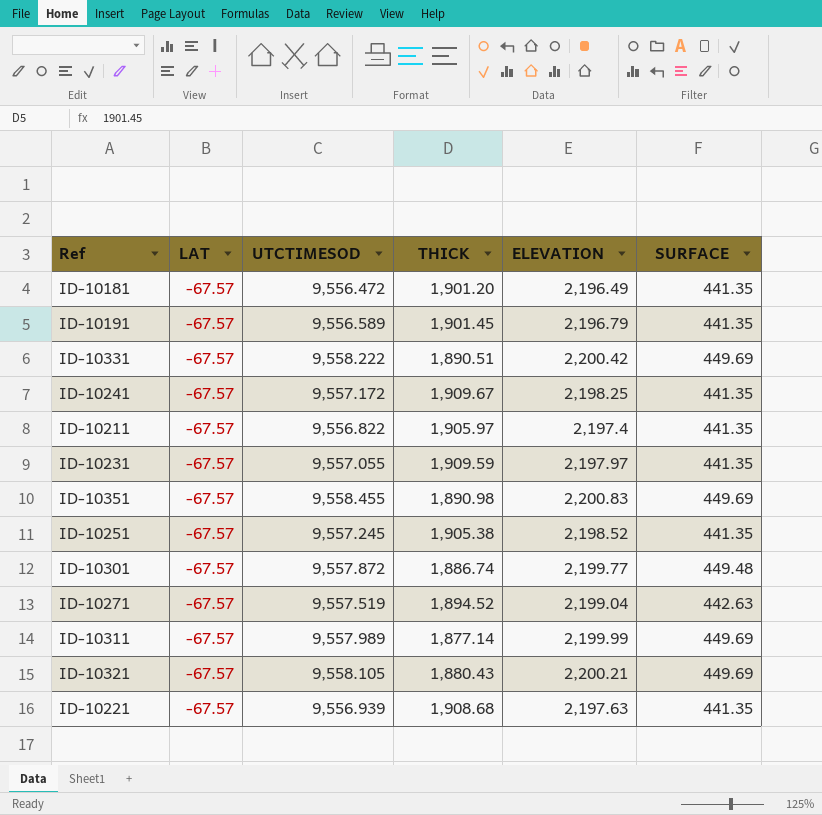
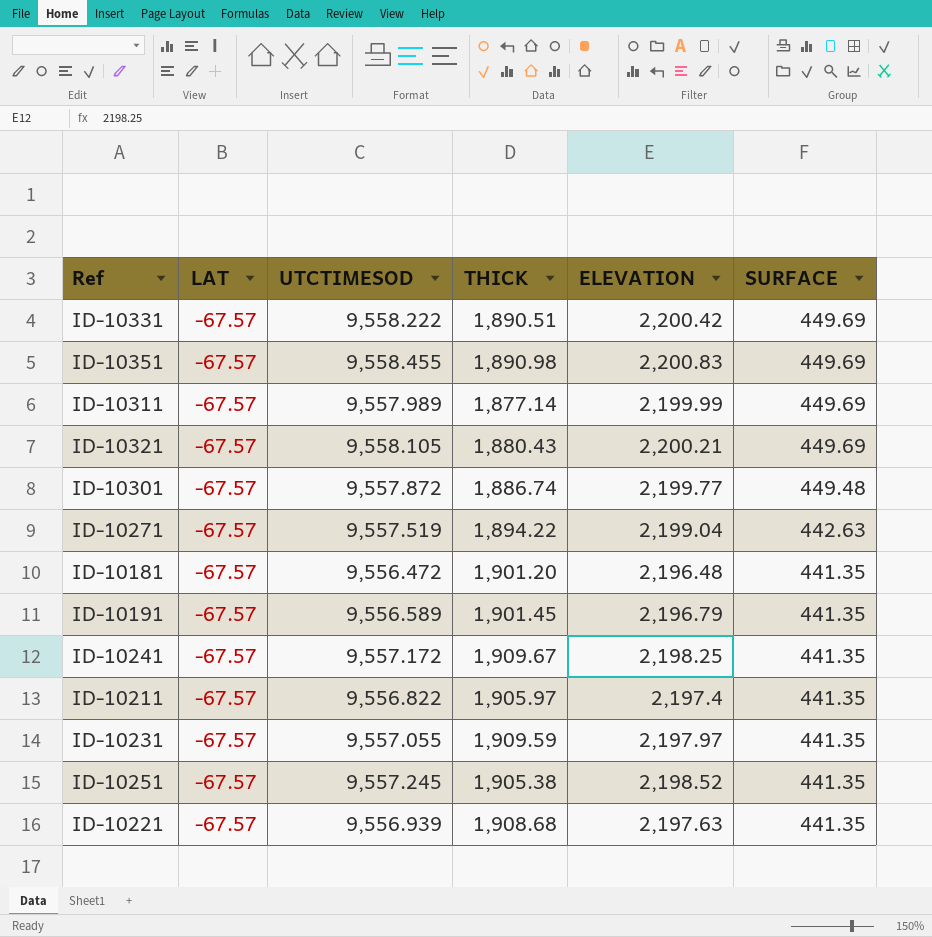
row order: none -> SURFACE descending
ID-10271 | THICK: 1,894.52 -> 1,894.22
ID-10181 | ELEVATION: 2,196.49 -> 2,196.48

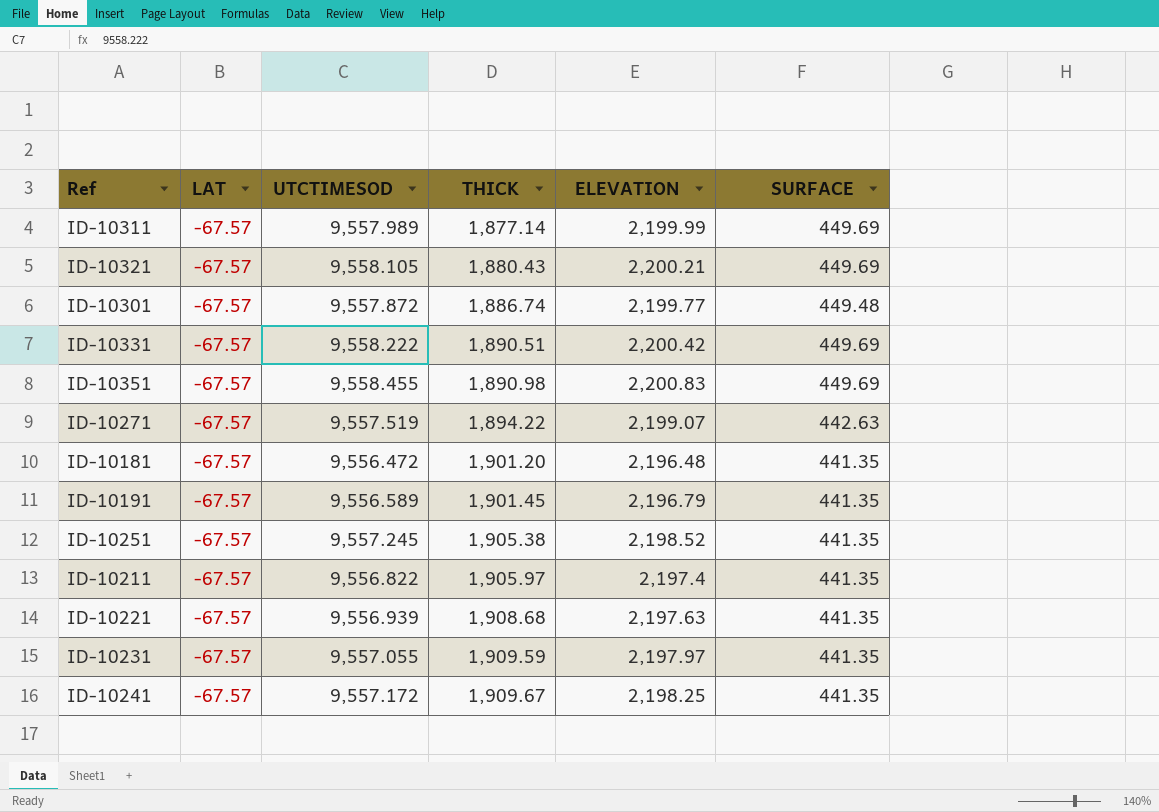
row order: SURFACE descending -> THICK ascending
ID-10271 | ELEVATION: 2,199.04 -> 2,199.07

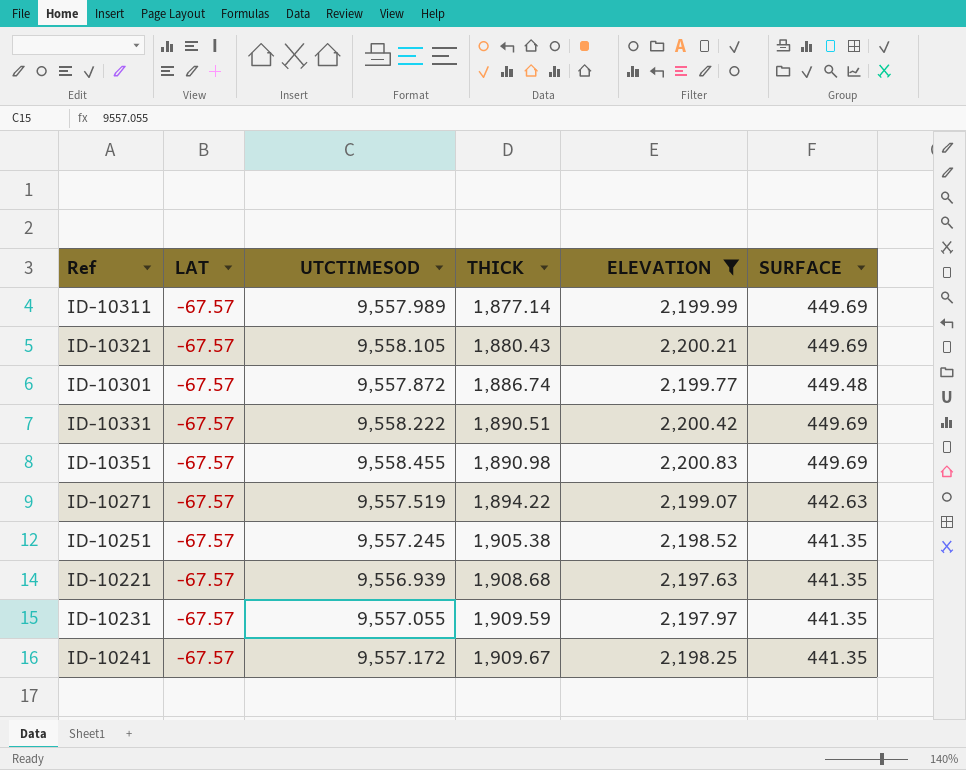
filter: none -> ELEVATION >= 2,197.63

